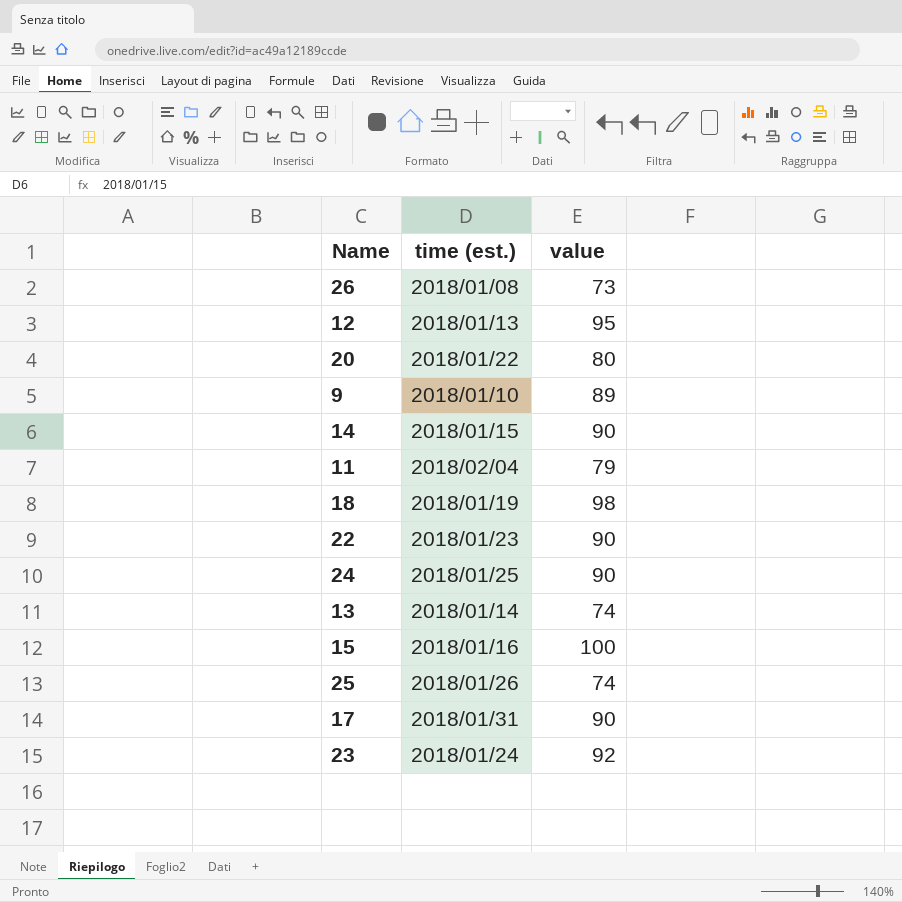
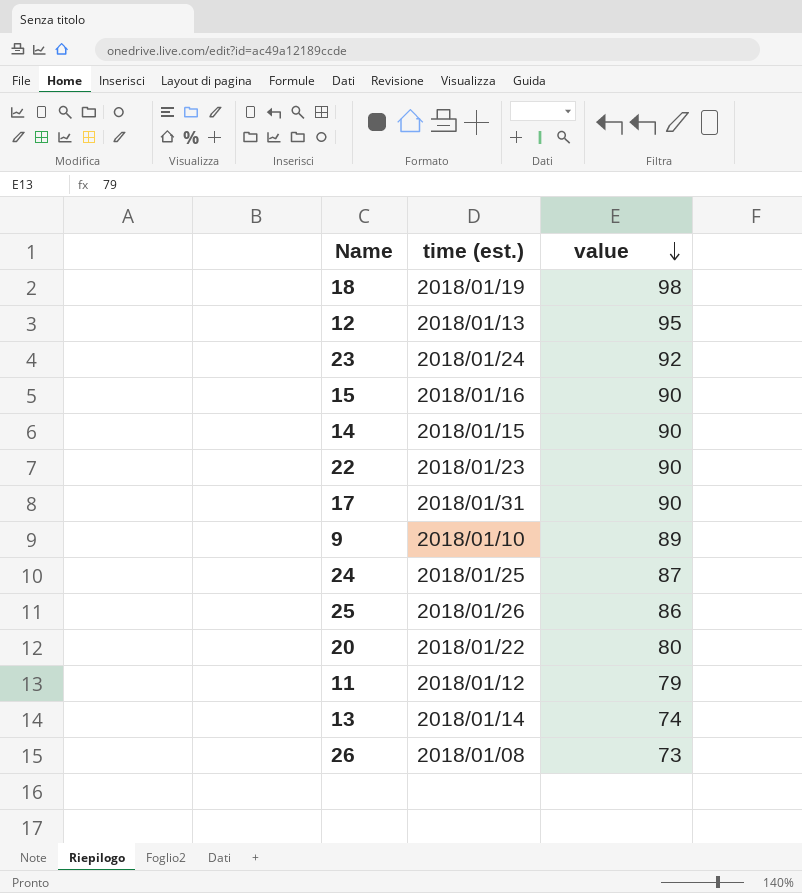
row order: none -> value descending
15 | value: 100 -> 90
24 | value: 90 -> 87
25 | value: 74 -> 86
11 | time (est.): 2018/02/04 -> 2018/01/12

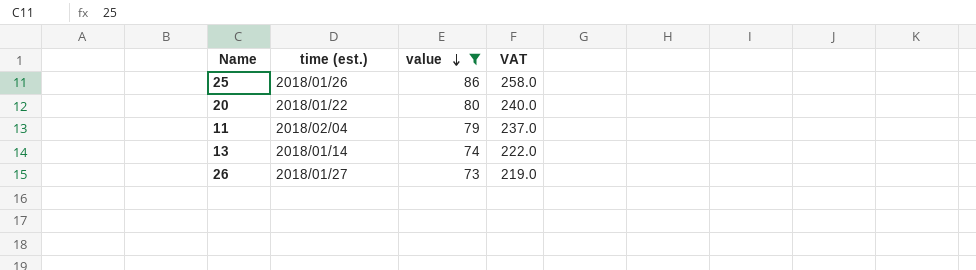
filter: none -> value <= 86
column VAT | formula: none -> [value] * 3
11 | time (est.): 2018/01/12 -> 2018/02/04
26 | time (est.): 2018/01/08 -> 2018/01/27

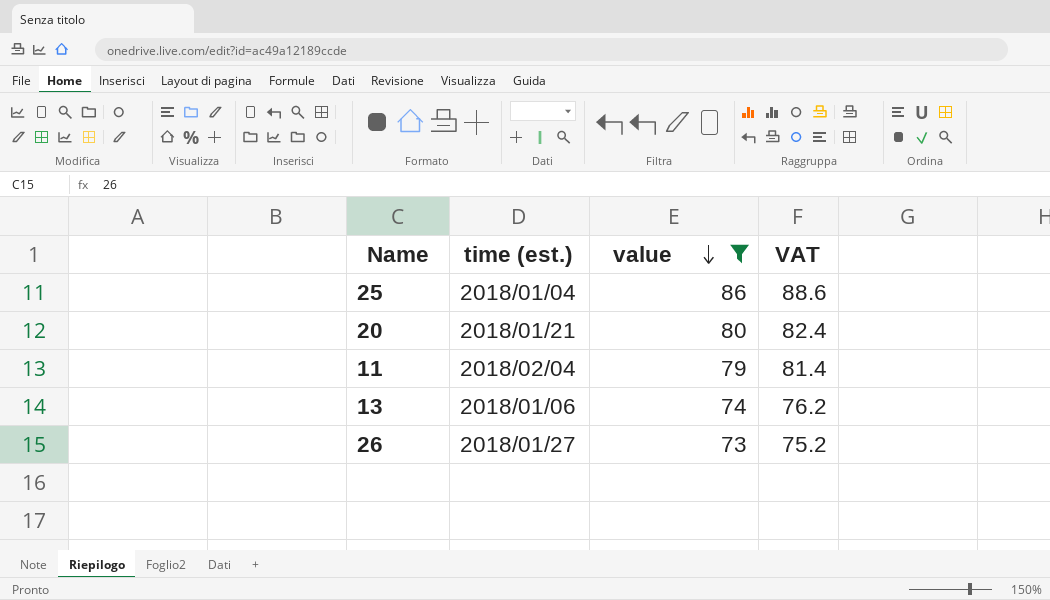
column VAT | formula: [value] * 3 -> [value] * 1.03
25 | time (est.): 2018/01/26 -> 2018/01/04
20 | time (est.): 2018/01/22 -> 2018/01/21
13 | time (est.): 2018/01/14 -> 2018/01/06

